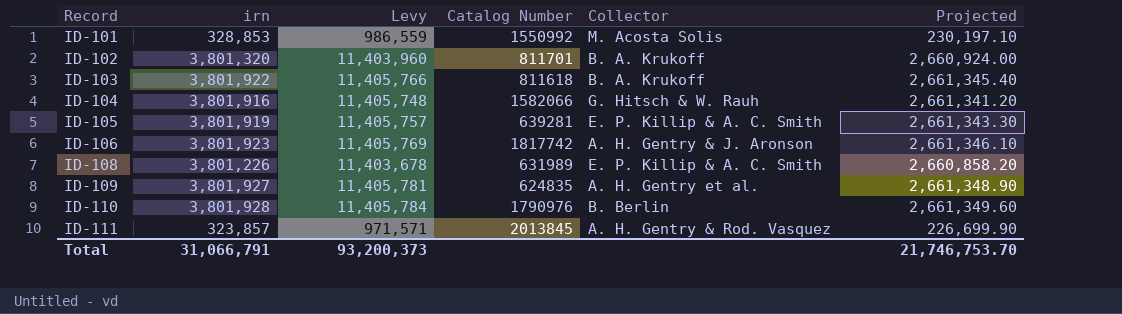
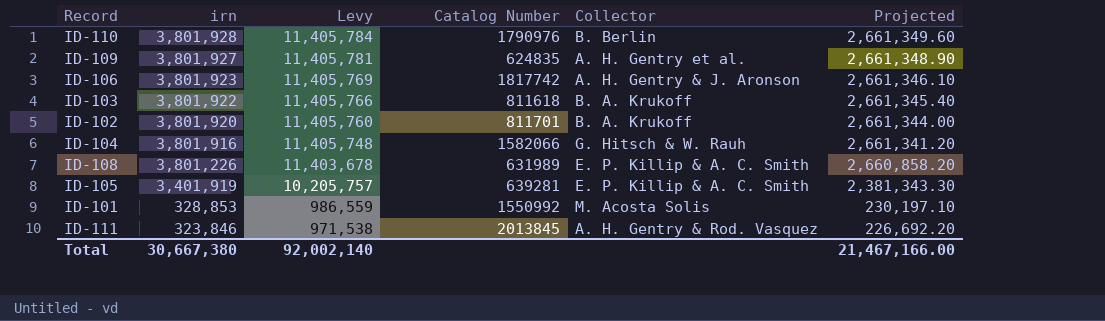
row order: Record ascending -> irn descending
ID-102 | irn: 3,801,320 -> 3,801,920
ID-102 | Levy: 11,403,960 -> 11,405,760
ID-102 | Projected: 2,660,924.00 -> 2,661,344.00
ID-105 | irn: 3,801,919 -> 3,401,919
ID-105 | Levy: 11,405,757 -> 10,205,757
ID-105 | Projected: 2,661,343.30 -> 2,381,343.30
ID-111 | irn: 323,857 -> 323,846
ID-111 | Levy: 971,571 -> 971,538
ID-111 | Projected: 226,699.90 -> 226,692.20
Total | irn: 31,066,791 -> 30,667,380
Total | Levy: 93,200,373 -> 92,002,140
Total | Projected: 21,746,753.70 -> 21,467,166.00

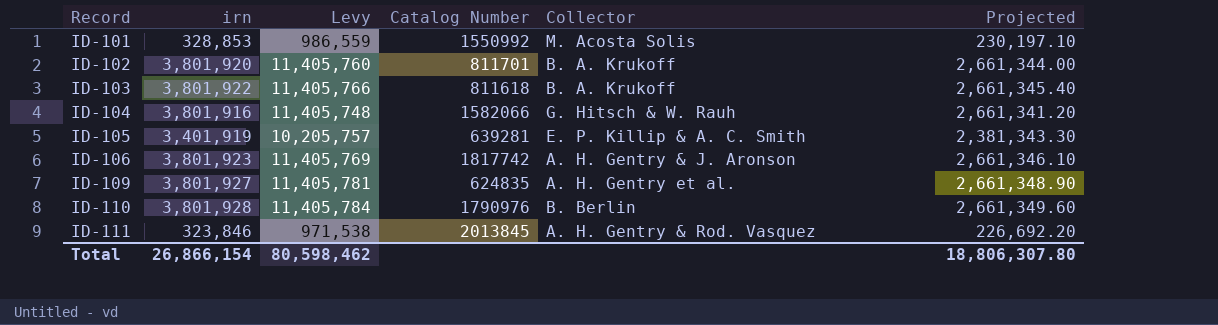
row order: irn descending -> Record ascending
row ID-108: 3,801,226 | 11,403,678 | 631989 | E. P. Killip & A. C. Smith | 2,660,858.20 -> none
Total | irn: 30,667,380 -> 26,866,154
Total | Levy: 92,002,140 -> 80,598,462
Total | Projected: 21,467,166.00 -> 18,806,307.80

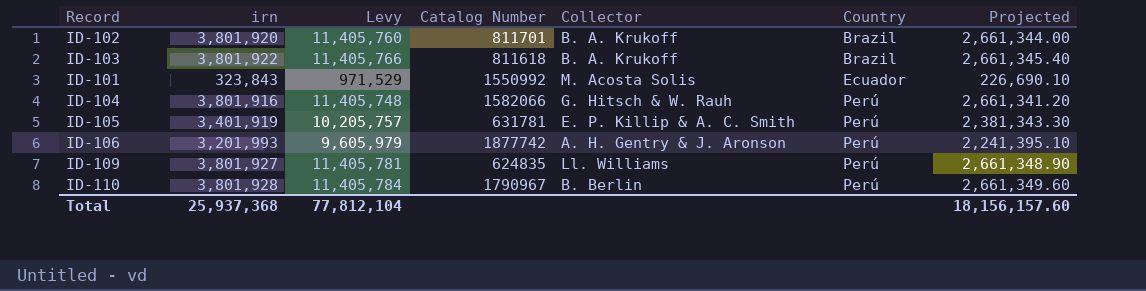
row order: Record ascending -> Country ascending
column Country | position: none -> 6
row ID-111: 323,846 | 971,538 | 2013845 | A. H. Gentry & Rod. Vasquez | 226,692.20 -> none
ID-101 | irn: 328,853 -> 323,843
ID-101 | Levy: 986,559 -> 971,529
ID-101 | Projected: 230,197.10 -> 226,690.10
ID-105 | Catalog Number: 639281 -> 631781
ID-106 | irn: 3,801,923 -> 3,201,993
ID-106 | Levy: 11,405,769 -> 9,605,979
ID-106 | Catalog Number: 1817742 -> 1877742
ID-106 | Projected: 2,661,346.10 -> 2,241,395.10
ID-109 | Collector: A. H. Gentry et al. -> Ll. Williams
ID-110 | Catalog Number: 1790976 -> 1790967
Total | irn: 26,866,154 -> 25,937,368
Total | Levy: 80,598,462 -> 77,812,104
Total | Projected: 18,806,307.80 -> 18,156,157.60

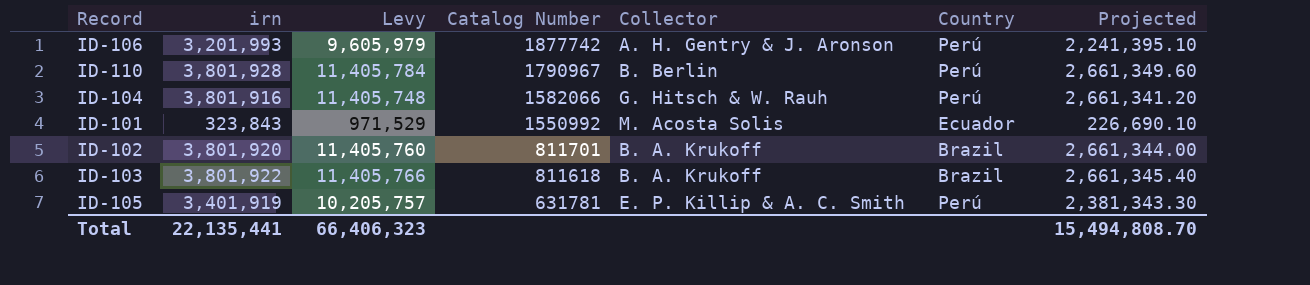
row order: Country ascending -> Catalog Number descending
row ID-109: 3,801,927 | 11,405,781 | 624835 | Ll. Williams | Perú | 2,661,348.90 -> none
Total | irn: 25,937,368 -> 22,135,441
Total | Levy: 77,812,104 -> 66,406,323
Total | Projected: 18,156,157.60 -> 15,494,808.70

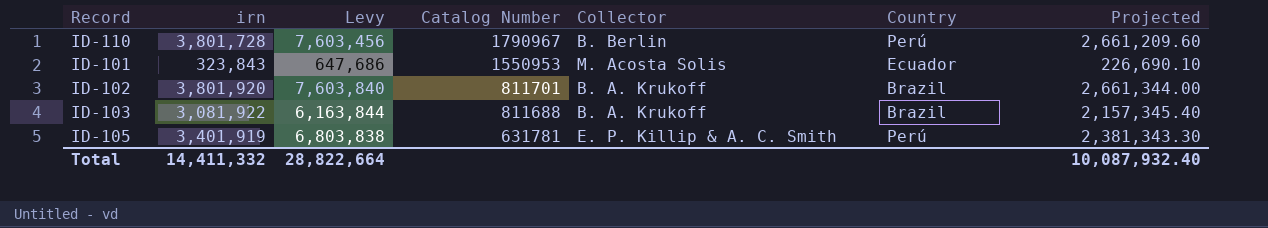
column Levy | formula: [irn] * 3 -> [irn] * 2
row ID-106: 3,201,993 | 9,605,979 | 1877742 | A. H. Gentry & J. Aronson | Perú | 2,241,395.10 -> none
row ID-104: 3,801,916 | 11,405,748 | 1582066 | G. Hitsch & W. Rauh | Perú | 2,661,341.20 -> none
ID-110 | irn: 3,801,928 -> 3,801,728
ID-110 | Projected: 2,661,349.60 -> 2,661,209.60
ID-101 | Catalog Number: 1550992 -> 1550953
ID-103 | irn: 3,801,922 -> 3,081,922
ID-103 | Catalog Number: 811618 -> 811688
ID-103 | Projected: 2,661,345.40 -> 2,157,345.40
Total | irn: 22,135,441 -> 14,411,332
Total | Levy: 66,406,323 -> 28,822,664
Total | Projected: 15,494,808.70 -> 10,087,932.40

